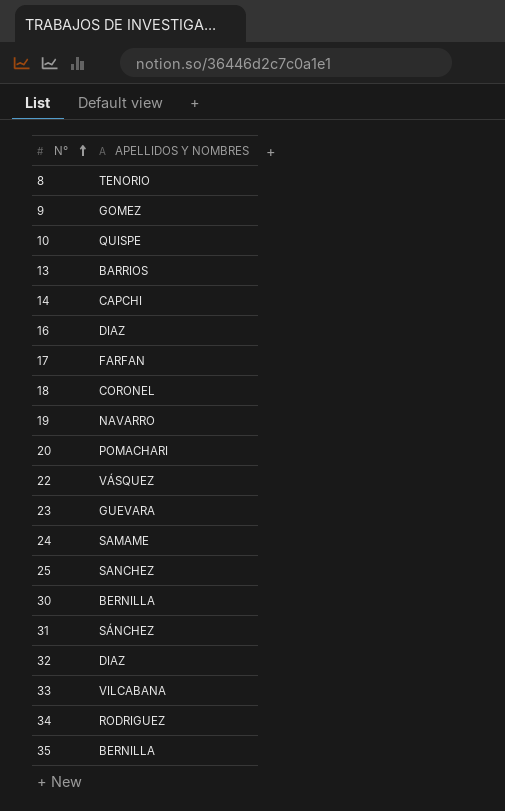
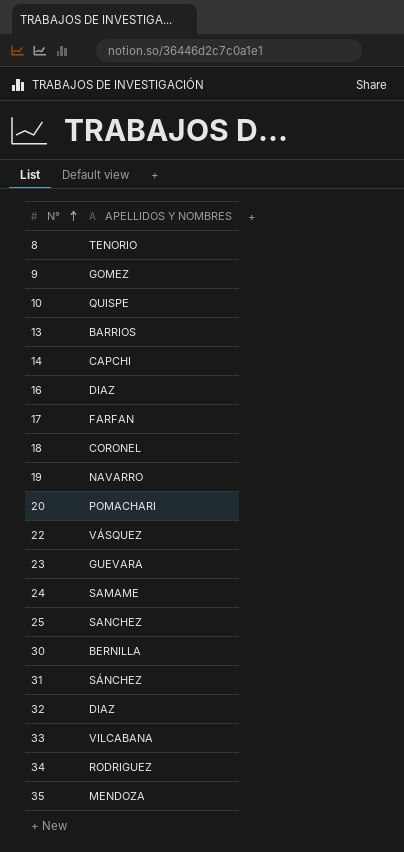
35 | APELLIDOS Y NOMBRES: BERNILLA -> MENDOZA

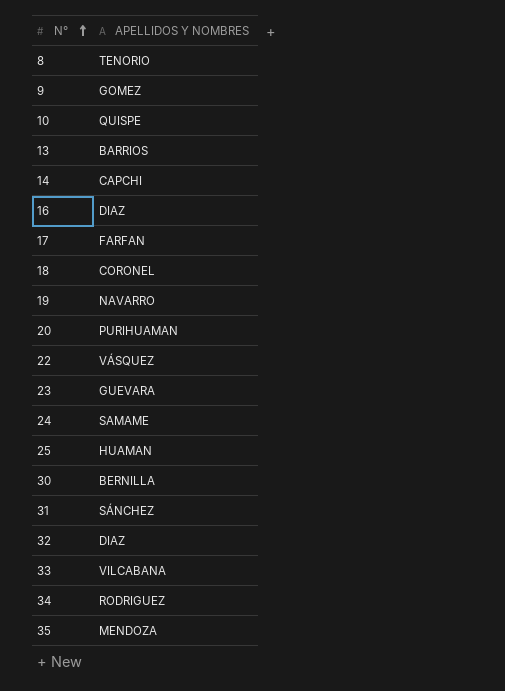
20 | APELLIDOS Y NOMBRES: POMACHARI -> PURIHUAMAN
25 | APELLIDOS Y NOMBRES: SANCHEZ -> HUAMAN

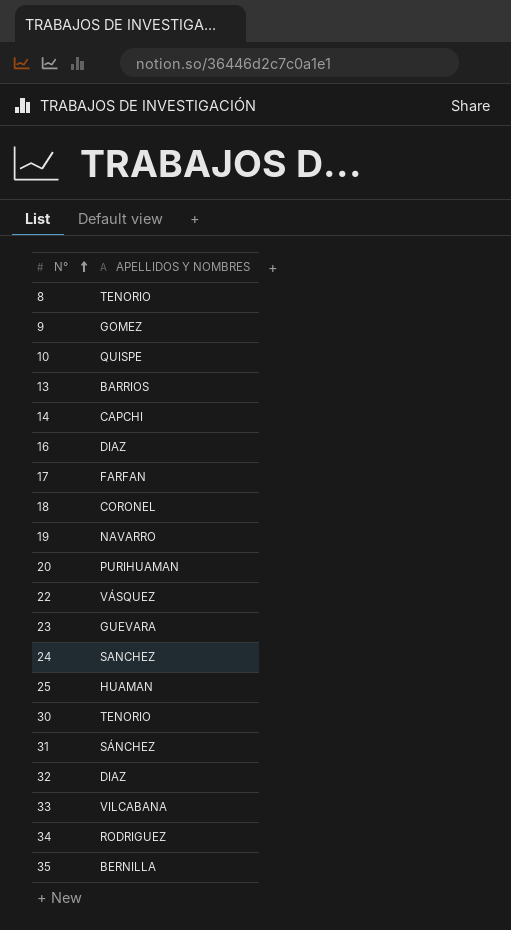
24 | APELLIDOS Y NOMBRES: SAMAME -> SANCHEZ
30 | APELLIDOS Y NOMBRES: BERNILLA -> TENORIO
35 | APELLIDOS Y NOMBRES: MENDOZA -> BERNILLA

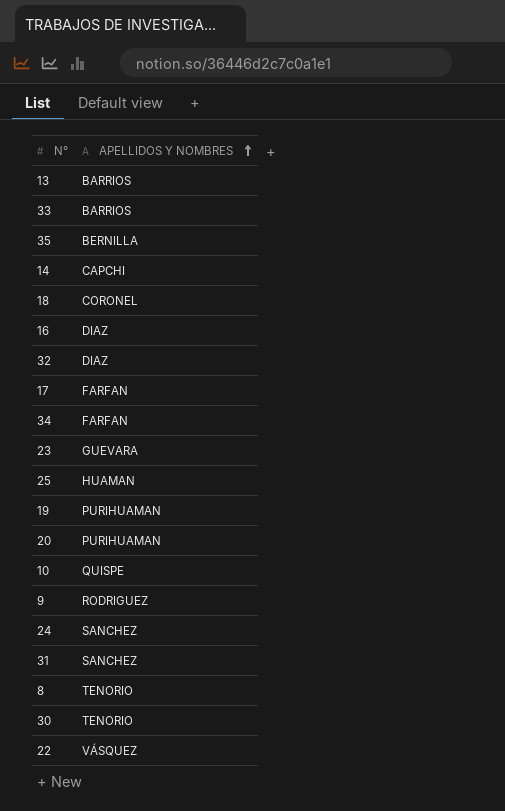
row order: N° ascending -> APELLIDOS Y NOMBRES ascending
33 | APELLIDOS Y NOMBRES: VILCABANA -> BARRIOS
34 | APELLIDOS Y NOMBRES: RODRIGUEZ -> FARFAN
19 | APELLIDOS Y NOMBRES: NAVARRO -> PURIHUAMAN
9 | APELLIDOS Y NOMBRES: GOMEZ -> RODRIGUEZ
31 | APELLIDOS Y NOMBRES: SÁNCHEZ -> SANCHEZ

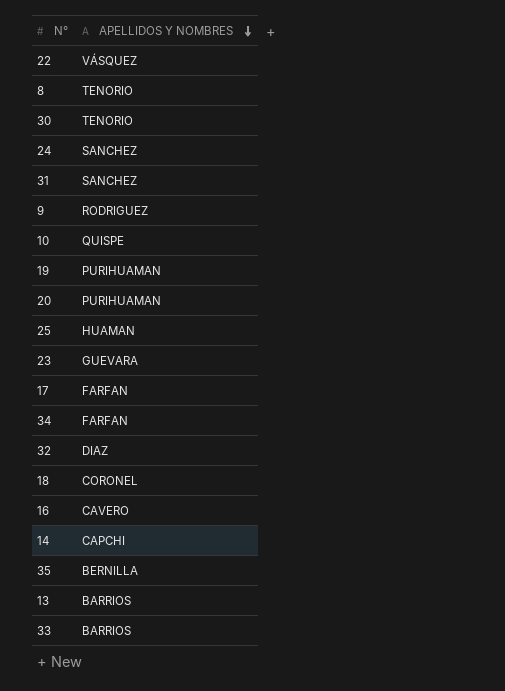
row order: APELLIDOS Y NOMBRES ascending -> APELLIDOS Y NOMBRES descending
16 | APELLIDOS Y NOMBRES: DIAZ -> CAVERO

